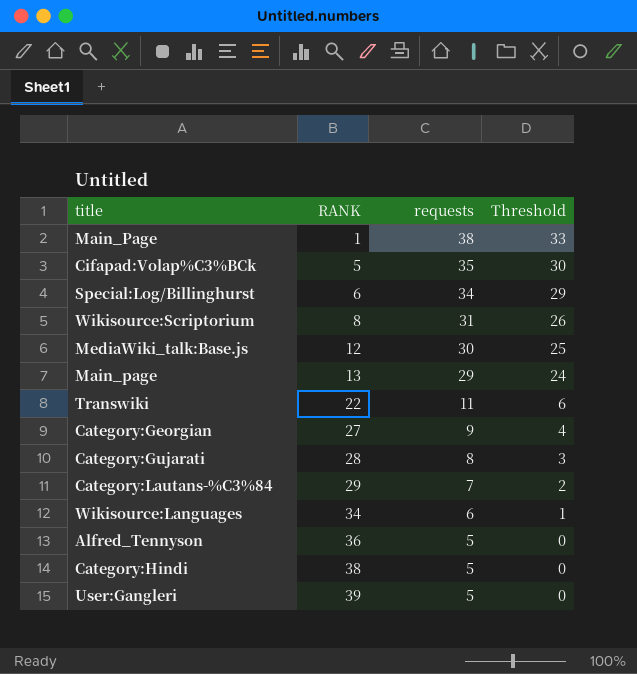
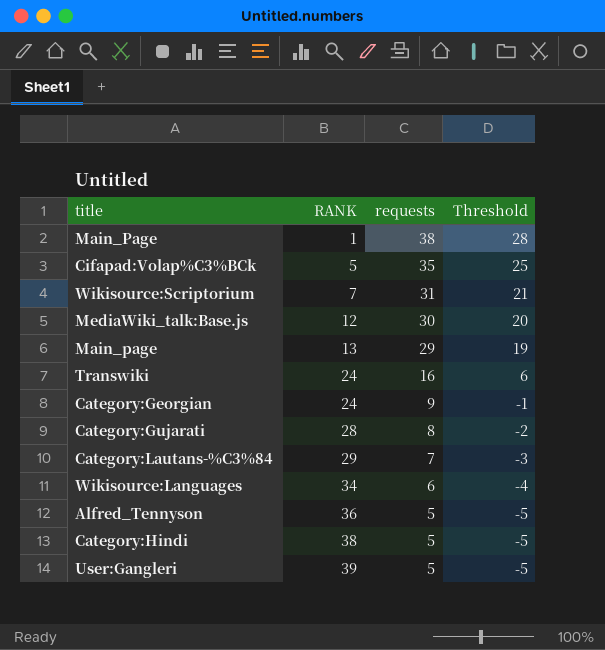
column Threshold | formula: [requests] - 5 -> [requests] - 10
row Special:Log/Billinghurst: 6 | 34 | 29 -> none
Wikisource:Scriptorium | RANK: 8 -> 7
Transwiki | RANK: 22 -> 24
Transwiki | requests: 11 -> 16
Category:Georgian | RANK: 27 -> 24

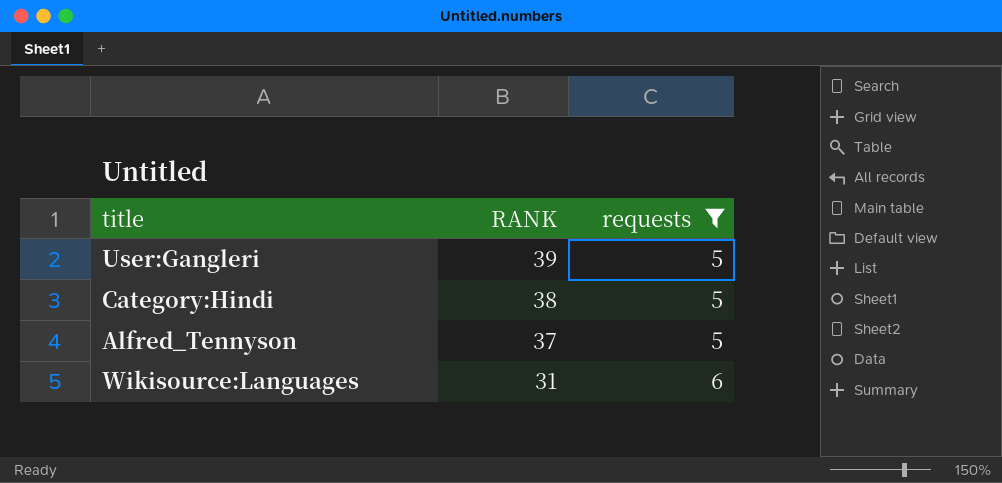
filter: none -> requests <= 6
row order: RANK ascending -> RANK descending
column Threshold | formula: [requests] - 10 -> none
Alfred_Tennyson | RANK: 36 -> 37
Wikisource:Languages | RANK: 34 -> 31

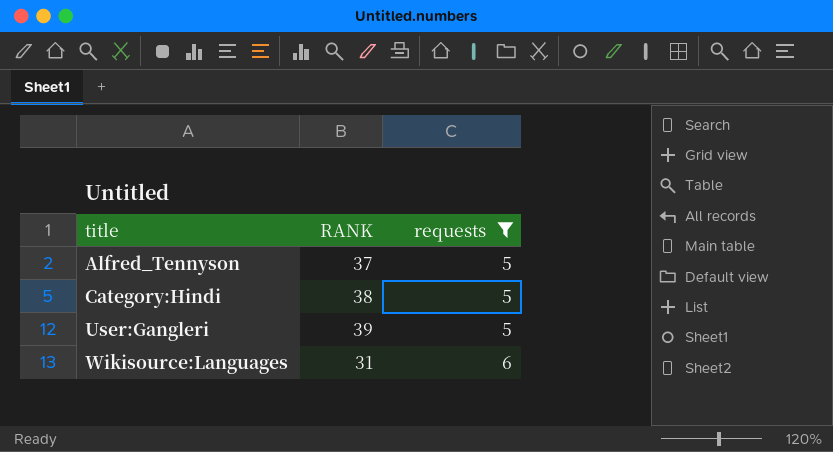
row order: RANK descending -> title ascending

